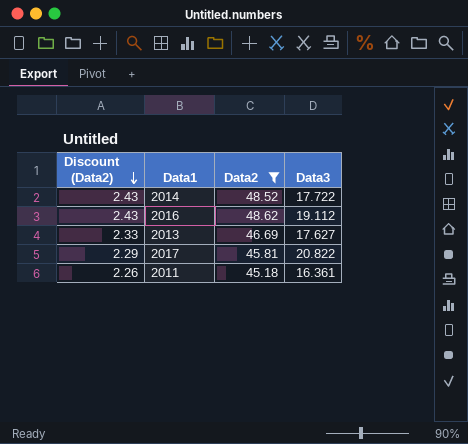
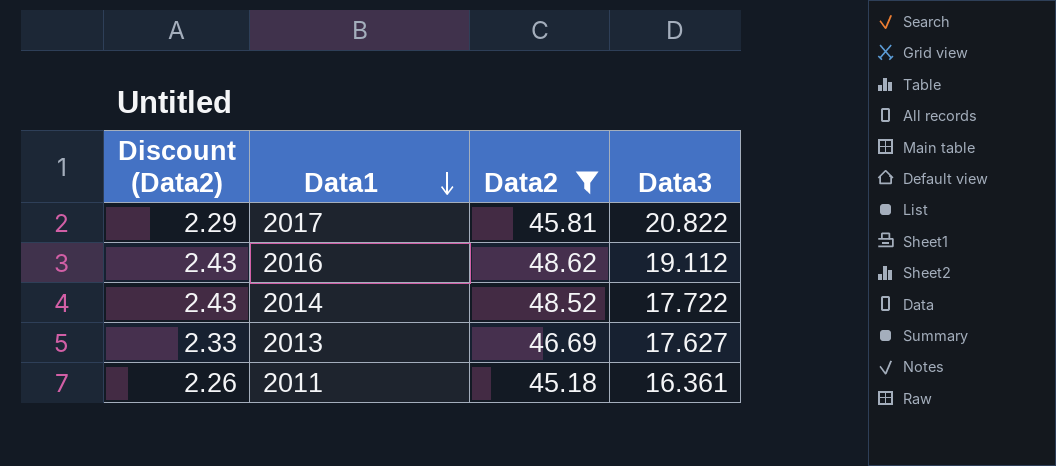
row order: Discount (Data2) descending -> Data1 descending

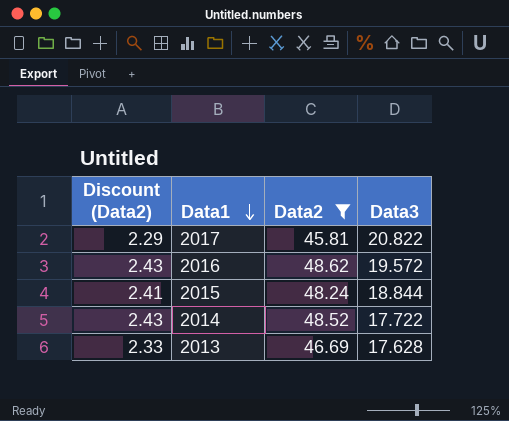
row 2011: 2.26 | 45.18 | 16.361 -> none
2016 | Data3: 19.112 -> 19.572
row 2015: none -> 2.41 | 48.24 | 18.844
2013 | Data3: 17.627 -> 17.628

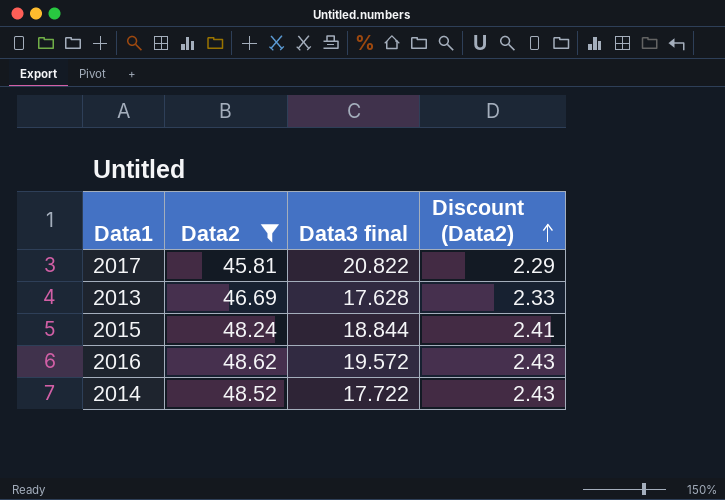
row order: Data1 descending -> Discount (Data2) ascending
column name: Data3 -> Data3 final
column Discount (Data2) | position: 1 -> 4

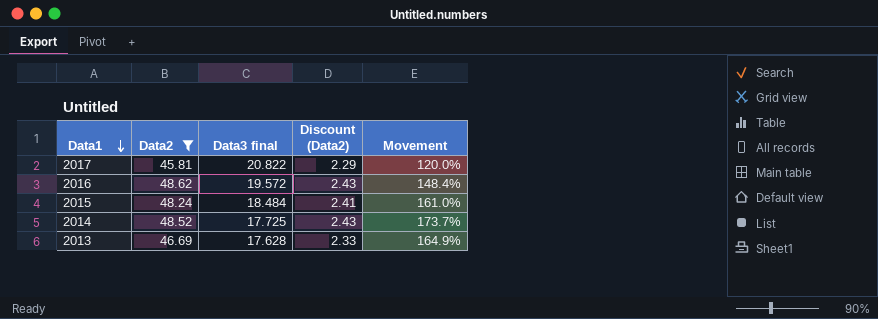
row order: Discount (Data2) ascending -> Data1 descending
column Movement | formula: none -> ([Data2] - [Data3 final]) / [Data3 final]
2015 | Data3 final: 18.844 -> 18.484
2014 | Data3 final: 17.722 -> 17.725

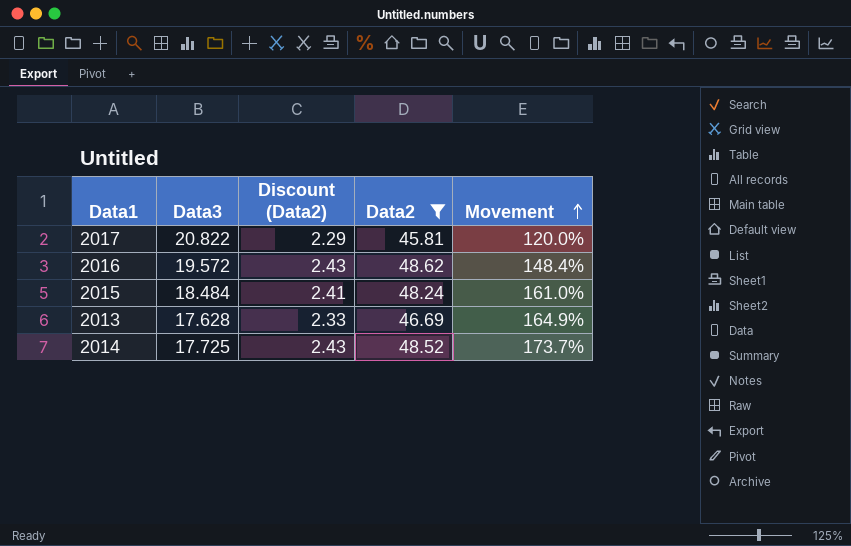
row order: Data1 descending -> Movement ascending
column name: Data3 final -> Data3
column Data2 | position: 2 -> 4

